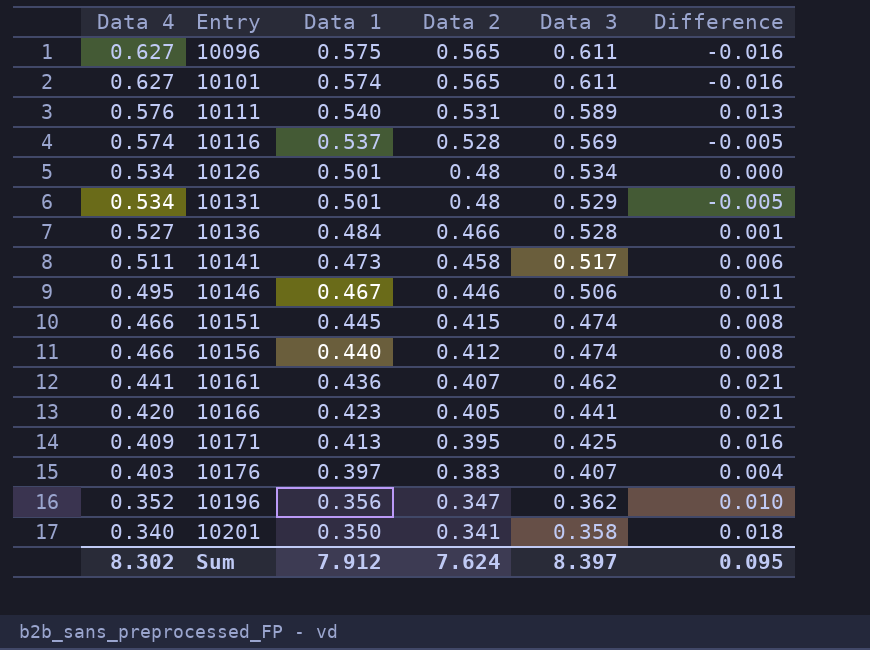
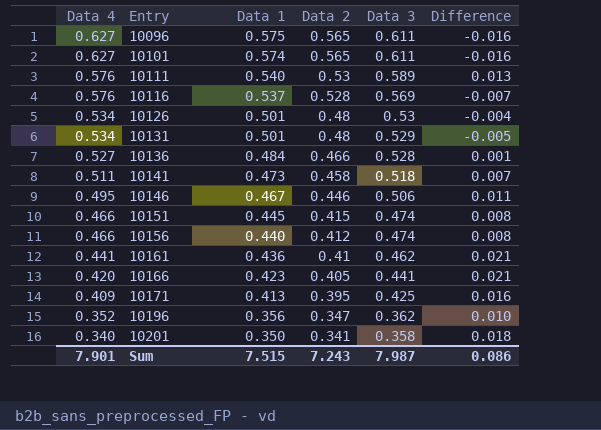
row 10176: 0.403 | 0.397 | 0.383 | 0.407 | 0.004 -> none
10111 | Data 2: 0.531 -> 0.53
10116 | Data 4: 0.574 -> 0.576
10116 | Difference: -0.005 -> -0.007
10126 | Data 3: 0.534 -> 0.53
10126 | Difference: 0.000 -> -0.004
10141 | Data 3: 0.517 -> 0.518
10141 | Difference: 0.006 -> 0.007
10161 | Data 2: 0.407 -> 0.41
Sum | Data 4: 8.302 -> 7.901
Sum | Data 1: 7.912 -> 7.515
Sum | Data 2: 7.624 -> 7.243
Sum | Data 3: 8.397 -> 7.987
Sum | Difference: 0.095 -> 0.086

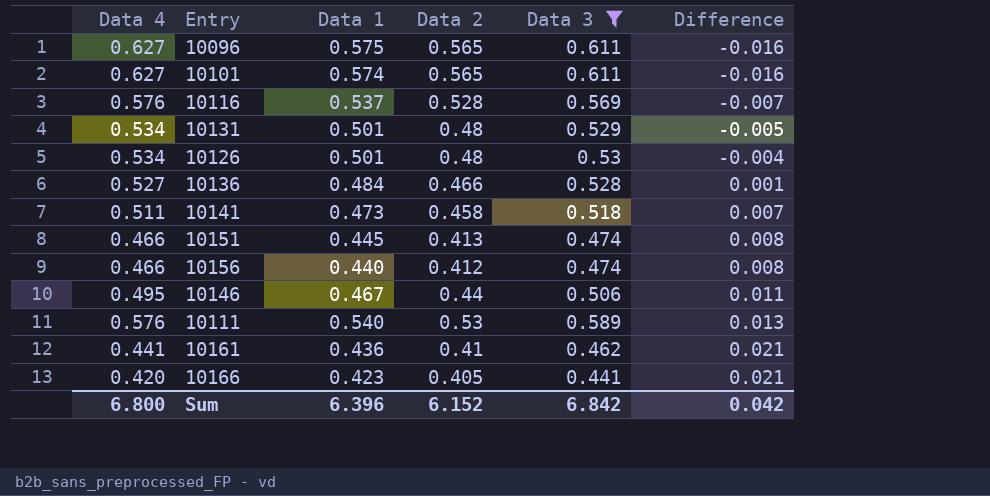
filter: none -> Data 3 >= 0.441
row order: Data 4 descending -> Difference ascending
10151 | Data 2: 0.415 -> 0.413
10146 | Data 2: 0.446 -> 0.44
Sum | Data 4: 7.901 -> 6.800
Sum | Data 1: 7.515 -> 6.396
Sum | Data 2: 7.243 -> 6.152
Sum | Data 3: 7.987 -> 6.842
Sum | Difference: 0.086 -> 0.042

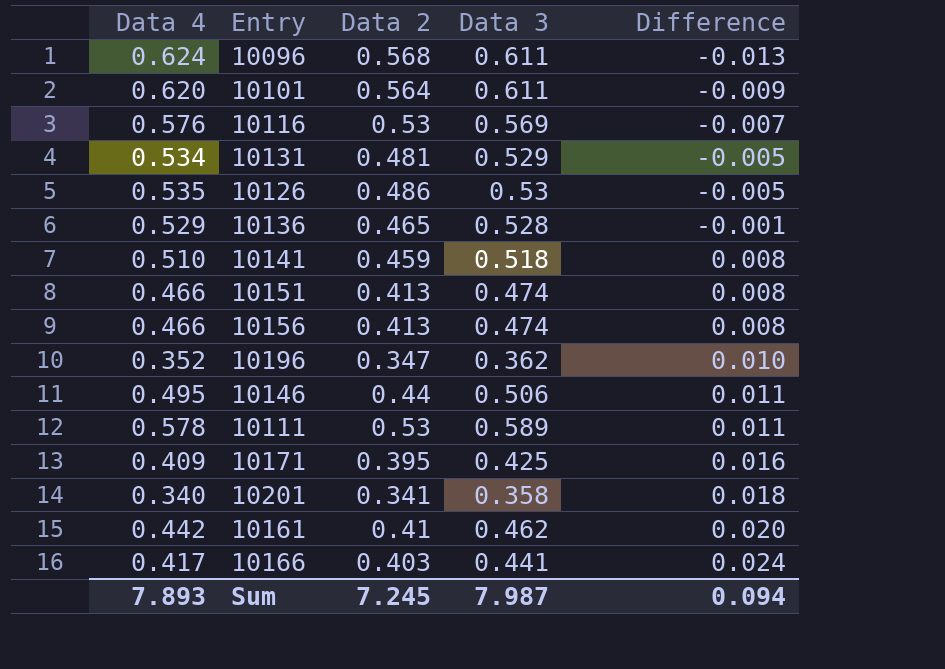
filter: Data 3 >= 0.441 -> none
column Data 1 | position: 3 -> none
10096 | Data 4: 0.627 -> 0.624
10096 | Data 2: 0.565 -> 0.568
10096 | Difference: -0.016 -> -0.013
10101 | Data 4: 0.627 -> 0.620
10101 | Data 2: 0.565 -> 0.564
10101 | Difference: -0.016 -> -0.009
10116 | Data 2: 0.528 -> 0.53
10131 | Data 2: 0.48 -> 0.481
10126 | Data 4: 0.534 -> 0.535
10126 | Data 2: 0.48 -> 0.486
10126 | Difference: -0.004 -> -0.005
10136 | Data 4: 0.527 -> 0.529
10136 | Data 2: 0.466 -> 0.465
10136 | Difference: 0.001 -> -0.001
10141 | Data 4: 0.511 -> 0.510
10141 | Data 2: 0.458 -> 0.459
10141 | Difference: 0.007 -> 0.008
10156 | Data 2: 0.412 -> 0.413
10111 | Data 4: 0.576 -> 0.578
10111 | Difference: 0.013 -> 0.011
10161 | Data 4: 0.441 -> 0.442
10161 | Difference: 0.021 -> 0.020
10166 | Data 4: 0.420 -> 0.417
10166 | Data 2: 0.405 -> 0.403
10166 | Difference: 0.021 -> 0.024
Sum | Data 4: 6.800 -> 7.893
Sum | Data 2: 6.152 -> 7.245
Sum | Data 3: 6.842 -> 7.987
Sum | Difference: 0.042 -> 0.094

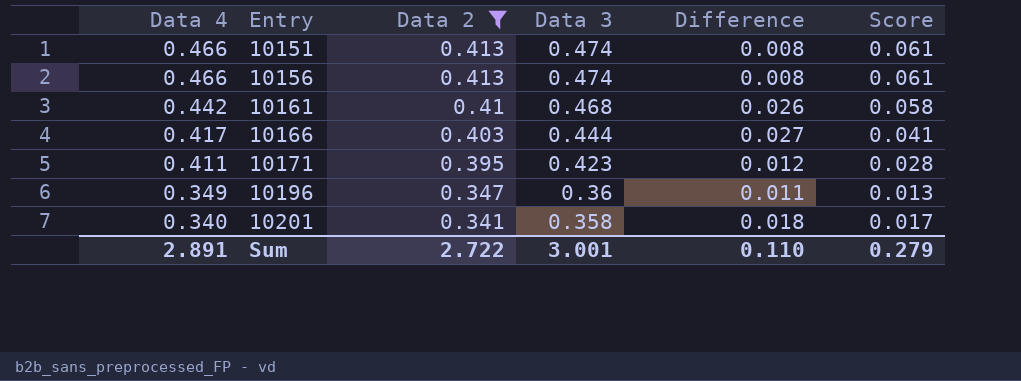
filter: none -> Data 2 <= 0.413
row order: Difference ascending -> Data 4 descending
column Score | formula: none -> [Data 3] - [Data 2]
10161 | Data 3: 0.462 -> 0.468
10161 | Difference: 0.020 -> 0.026
10166 | Data 3: 0.441 -> 0.444
10166 | Difference: 0.024 -> 0.027
10171 | Data 4: 0.409 -> 0.411
10171 | Data 3: 0.425 -> 0.423
10171 | Difference: 0.016 -> 0.012
10196 | Data 4: 0.352 -> 0.349
10196 | Data 3: 0.362 -> 0.36
10196 | Difference: 0.010 -> 0.011
Sum | Data 4: 7.893 -> 2.891
Sum | Data 2: 7.245 -> 2.722
Sum | Data 3: 7.987 -> 3.001
Sum | Difference: 0.094 -> 0.110

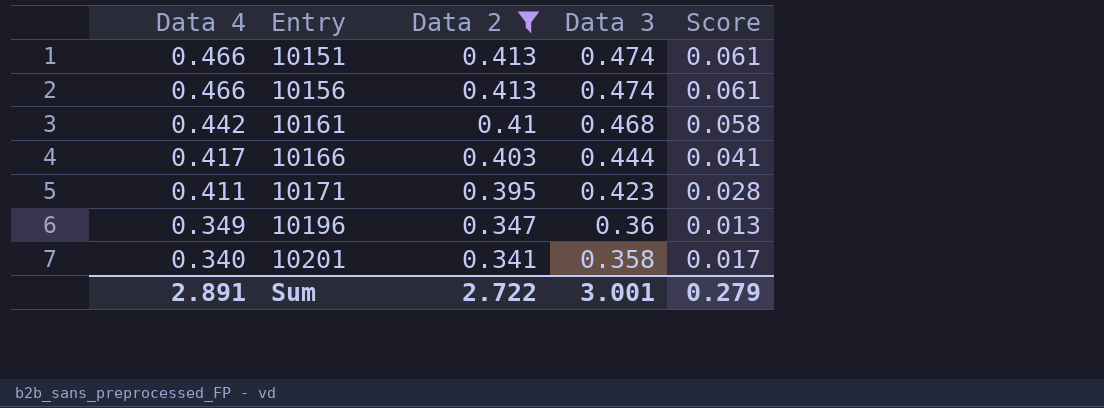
column Difference | formula: [Data 3] - [Data 4] -> none

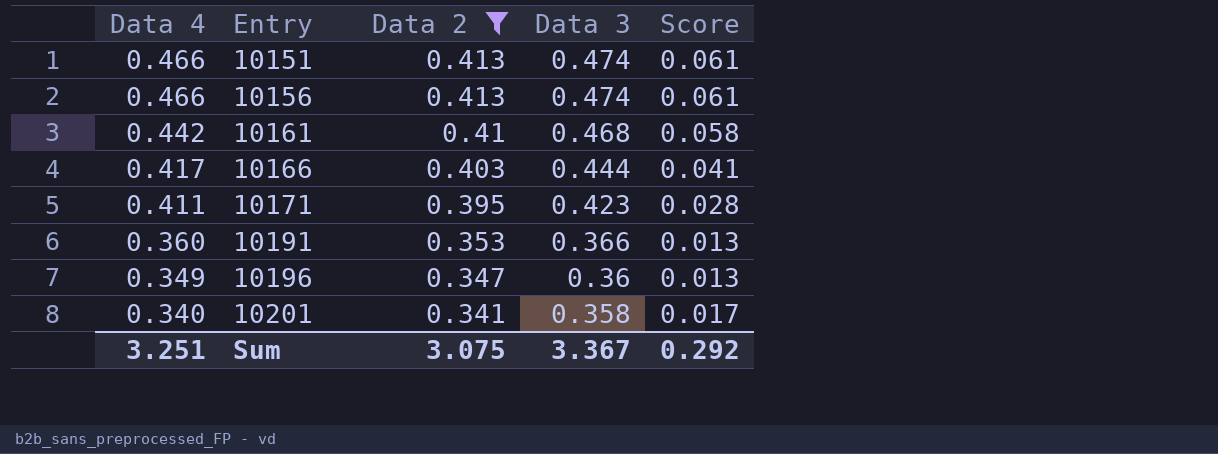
row 10191: none -> 0.360 | 0.353 | 0.366 | 0.013
Sum | Data 4: 2.891 -> 3.251
Sum | Data 2: 2.722 -> 3.075
Sum | Data 3: 3.001 -> 3.367
Sum | Score: 0.279 -> 0.292

